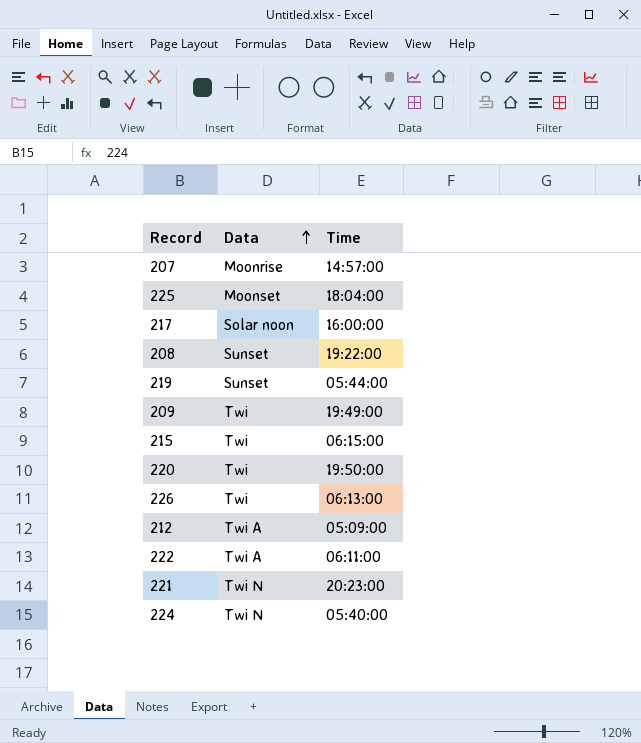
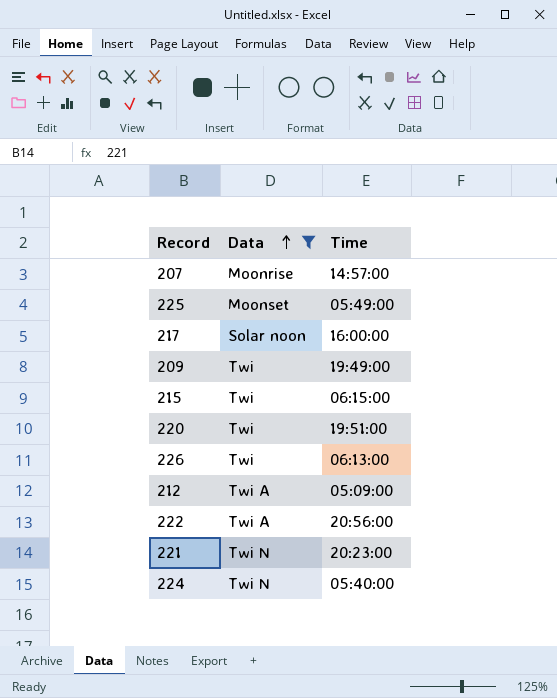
filter: none -> Data != Sunset
225 | Time: 18:04:00 -> 05:49:00
220 | Time: 19:50:00 -> 19:51:00
222 | Time: 06:11:00 -> 20:56:00

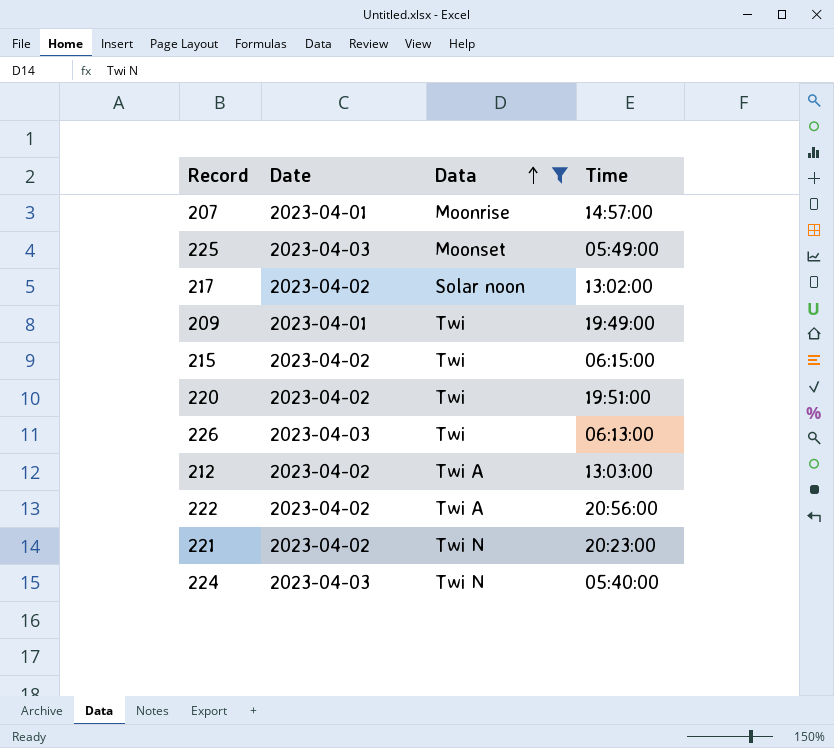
column Date | position: none -> 2
217 | Time: 16:00:00 -> 13:02:00
212 | Time: 05:09:00 -> 13:03:00

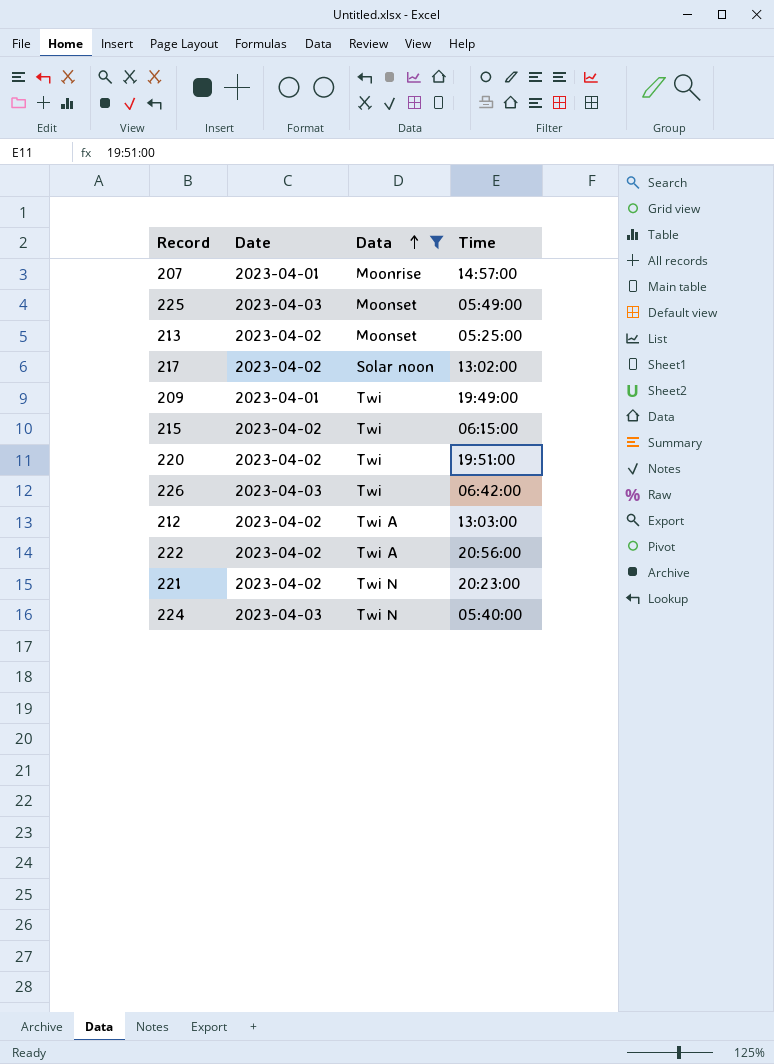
row 213: none -> 2023-04-02 | Moonset | 05:25:00
226 | Time: 06:13:00 -> 06:42:00

